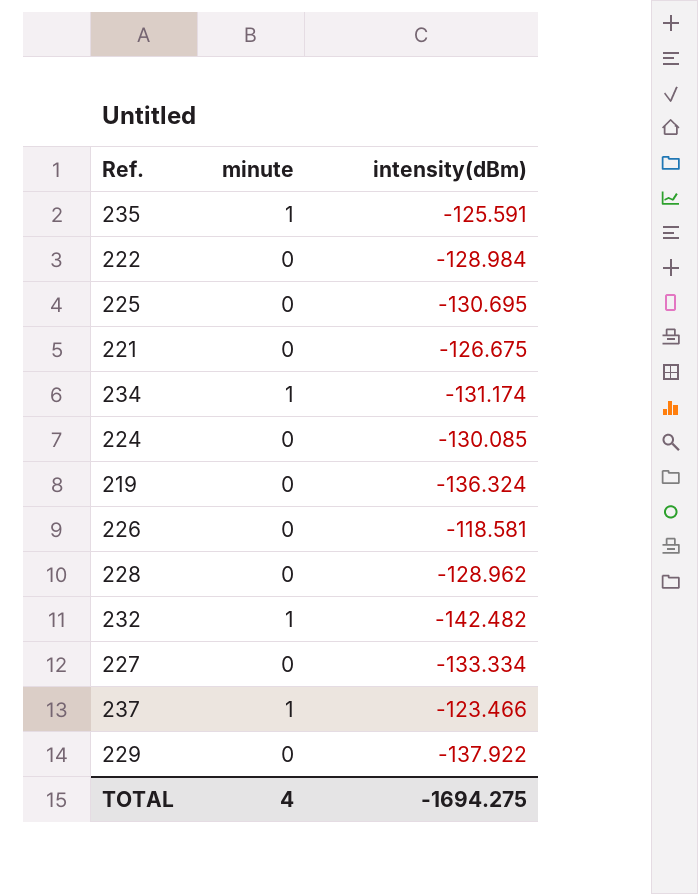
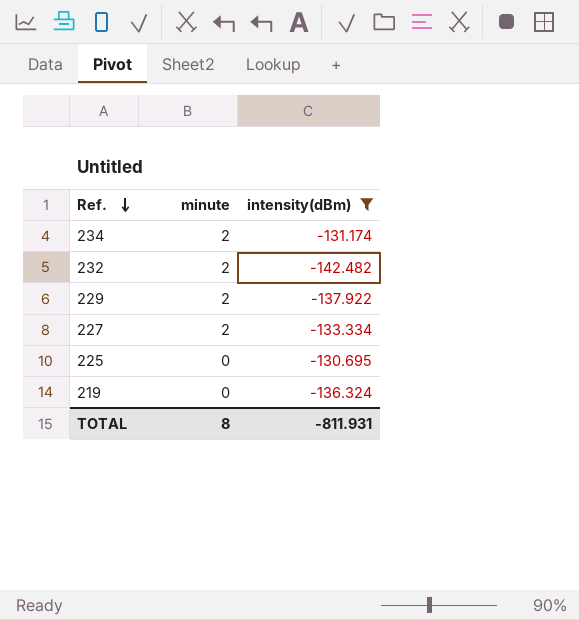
filter: none -> intensity(dBm) <= -130.695
row order: none -> Ref. descending
234 | minute: 1 -> 2
232 | minute: 1 -> 2
229 | minute: 0 -> 2
227 | minute: 0 -> 2
TOTAL | minute: 4 -> 8
TOTAL | intensity(dBm): -1694.275 -> -811.931

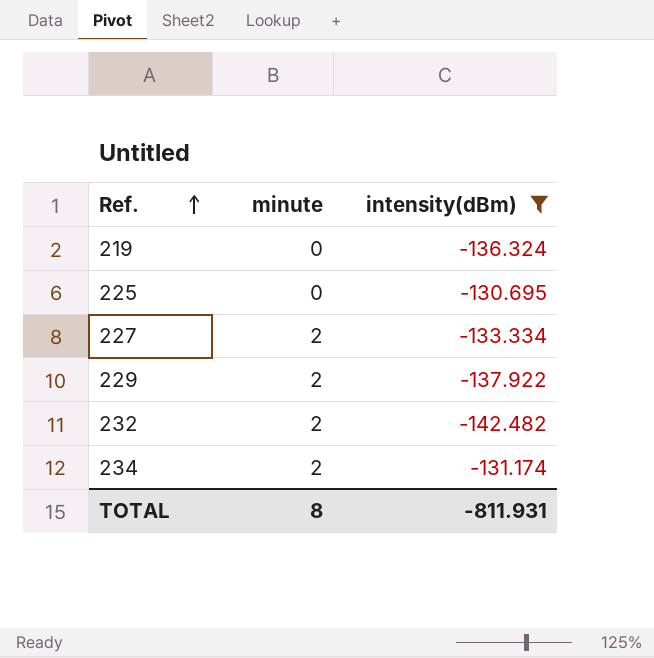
row order: Ref. descending -> Ref. ascending

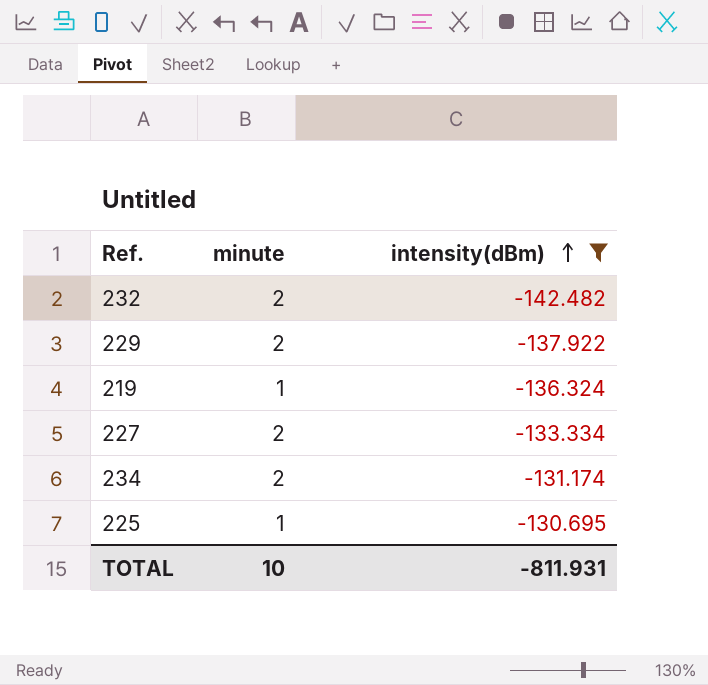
row order: Ref. ascending -> intensity(dBm) ascending
219 | minute: 0 -> 1
225 | minute: 0 -> 1
TOTAL | minute: 8 -> 10

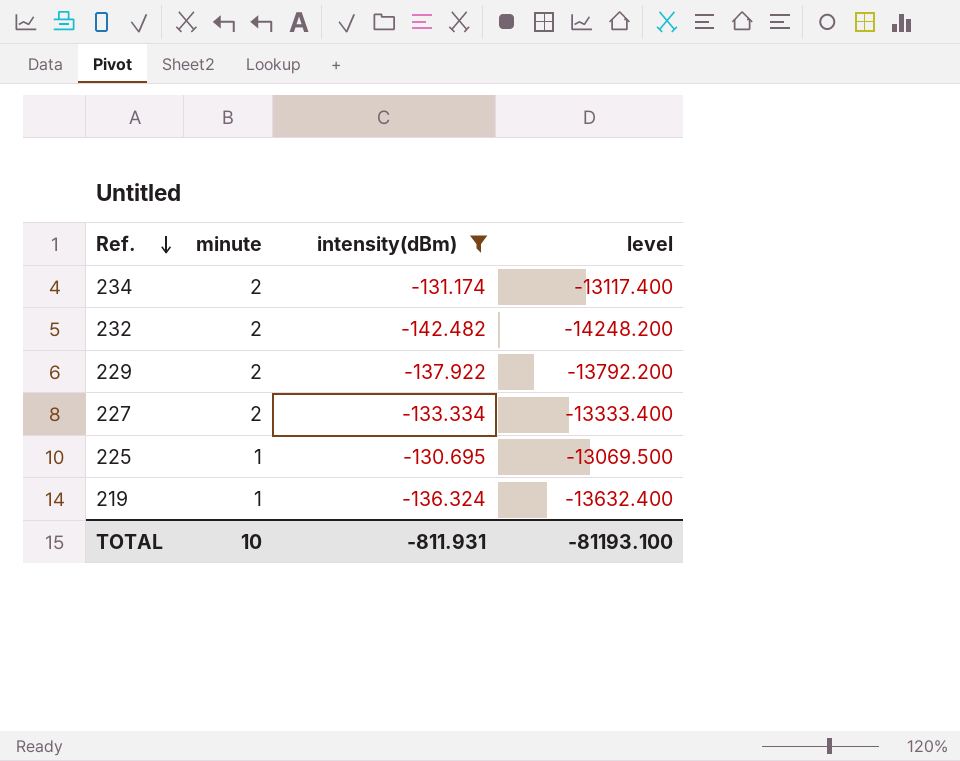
row order: intensity(dBm) ascending -> Ref. descending
column level | formula: none -> [intensity(dBm)] * 100

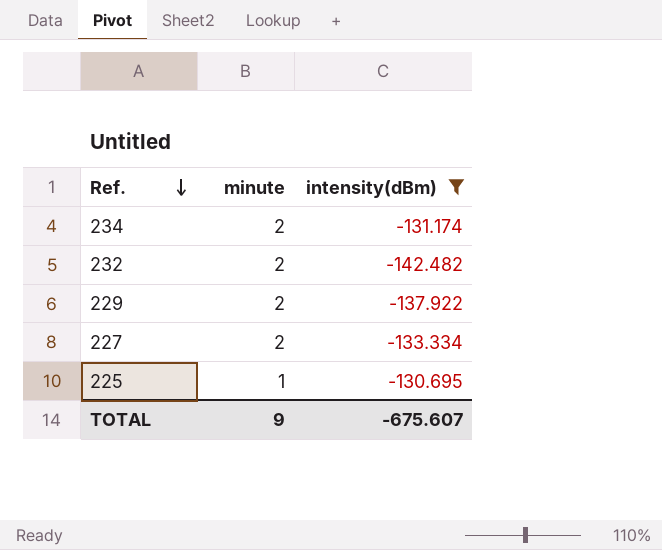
column level | formula: [intensity(dBm)] * 100 -> none
row 219: 1 | -136.324 | -13632.400 -> none
TOTAL | minute: 10 -> 9
TOTAL | intensity(dBm): -811.931 -> -675.607

